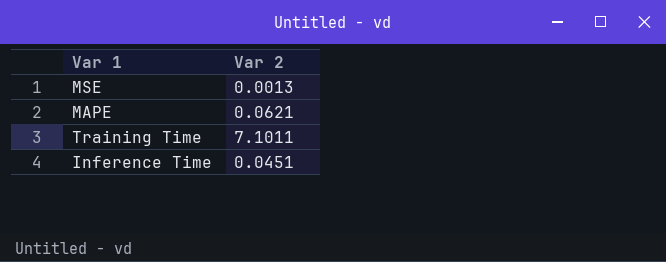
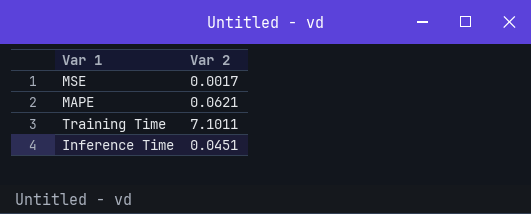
MSE | Var 2: 0.0013 -> 0.0017

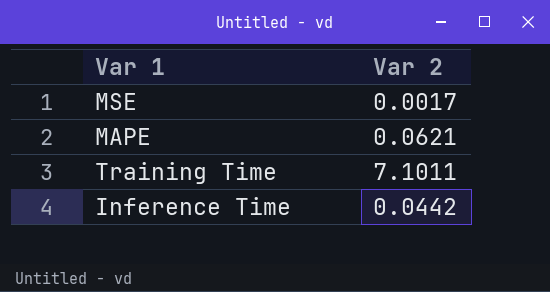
Inference Time | Var 2: 0.0451 -> 0.0442

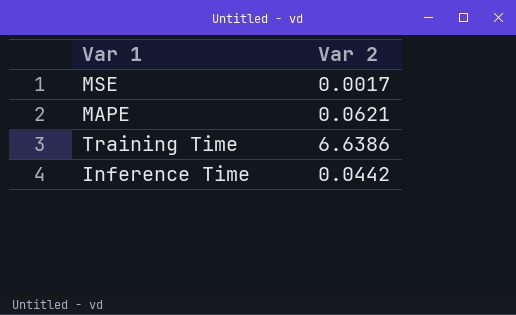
Training Time | Var 2: 7.1011 -> 6.6386

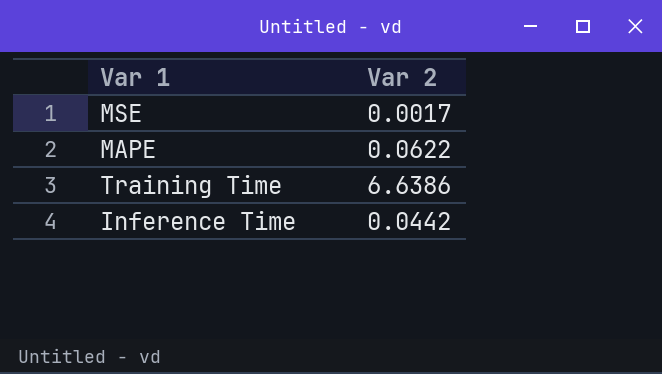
MAPE | Var 2: 0.0621 -> 0.0622

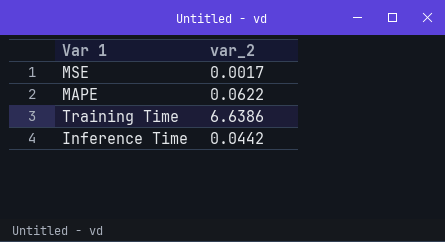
column name: Var 2 -> var_2

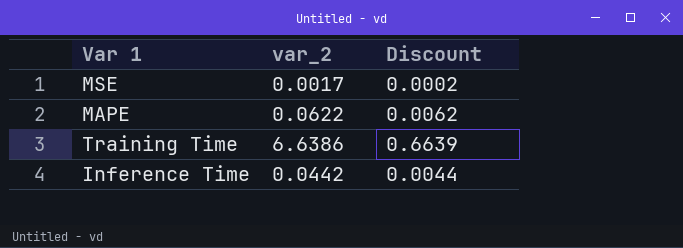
column Discount | formula: none -> [var_2] * 0.1

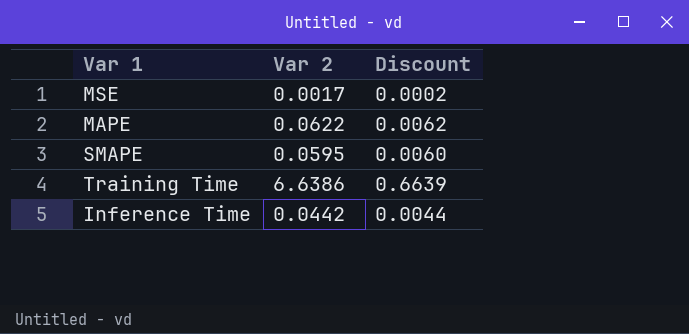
column name: var_2 -> Var 2
row SMAPE: none -> 0.0595 | 0.0060

